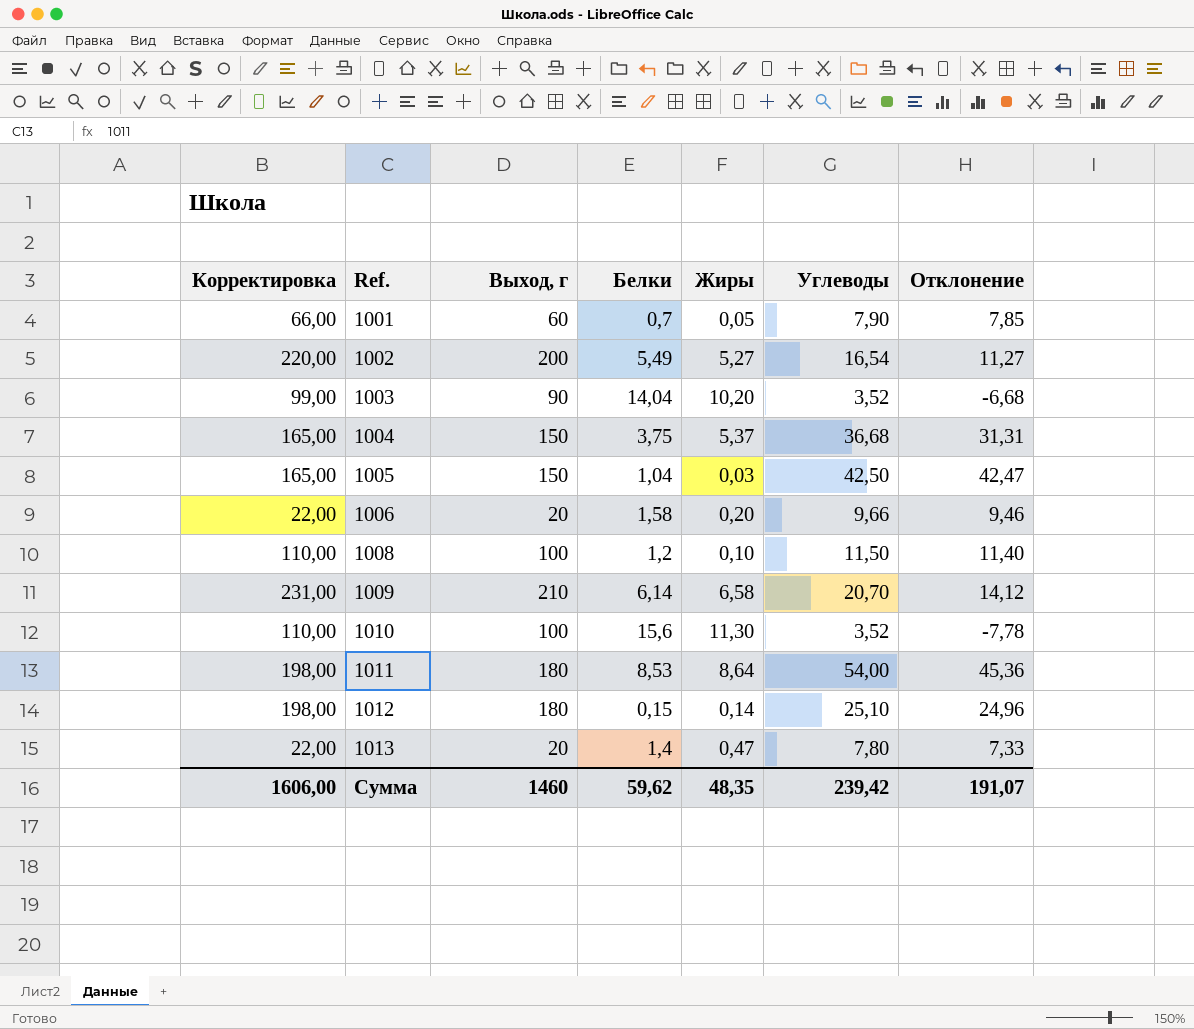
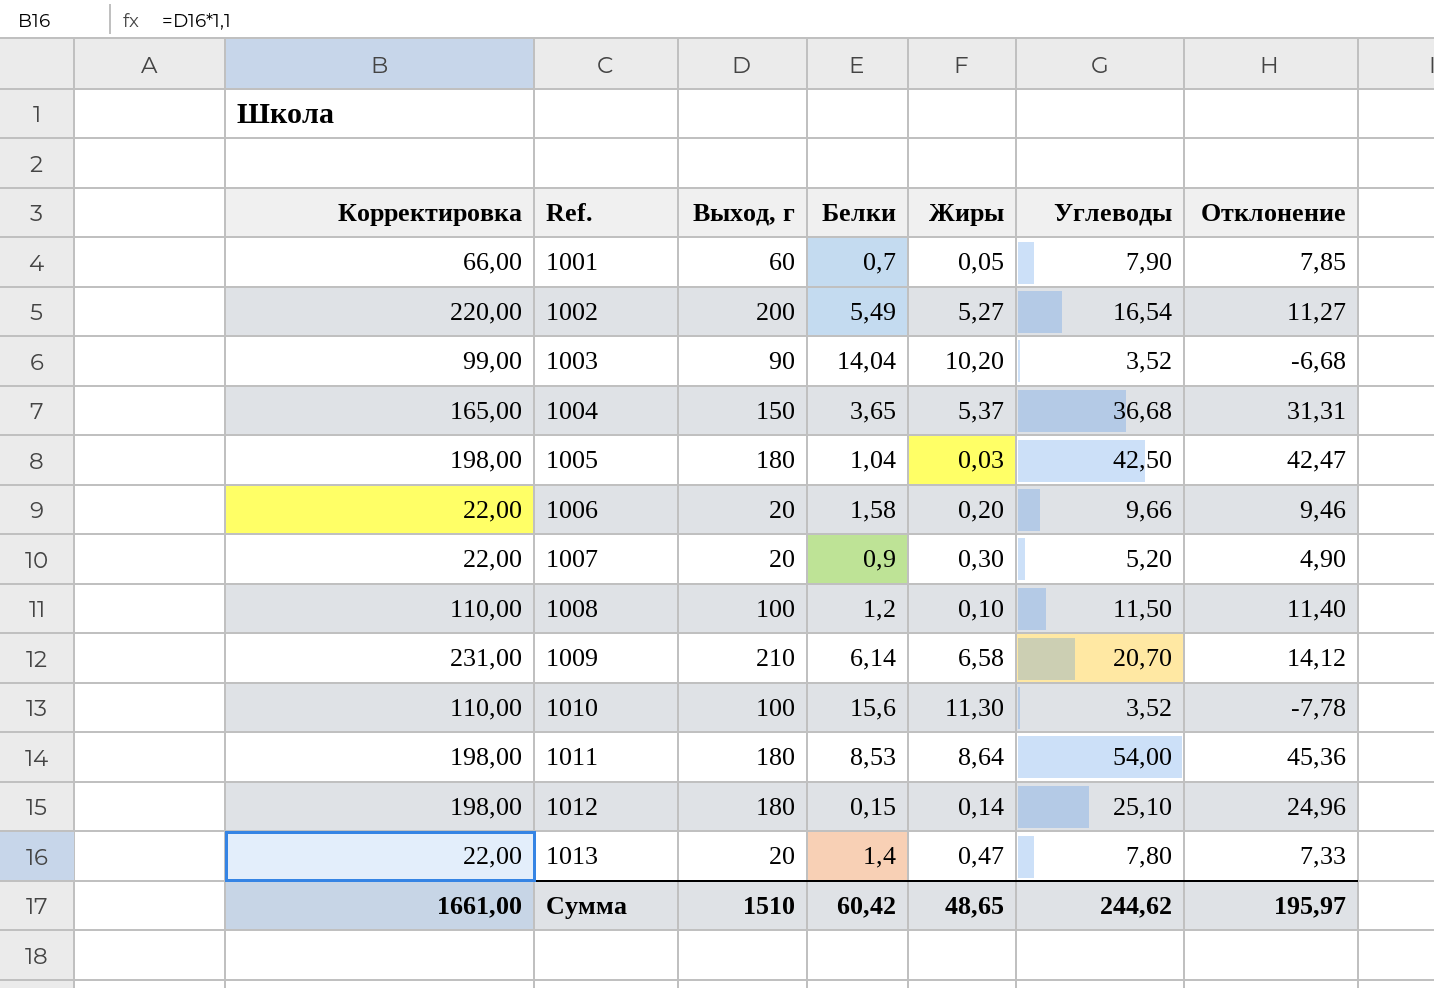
1004 | Белки: 3,75 -> 3,65
1005 | Корректировка: 165,00 -> 198,00
1005 | Выход, г: 150 -> 180
row 1007: none -> 22,00 | 20 | 0,9 | 0,30 | 5,20 | 4,90
Сумма | Корректировка: 1606,00 -> 1661,00
Сумма | Выход, г: 1460 -> 1510
Сумма | Белки: 59,62 -> 60,42
Сумма | Жиры: 48,35 -> 48,65
Сумма | Углеводы: 239,42 -> 244,62
Сумма | Отклонение: 191,07 -> 195,97

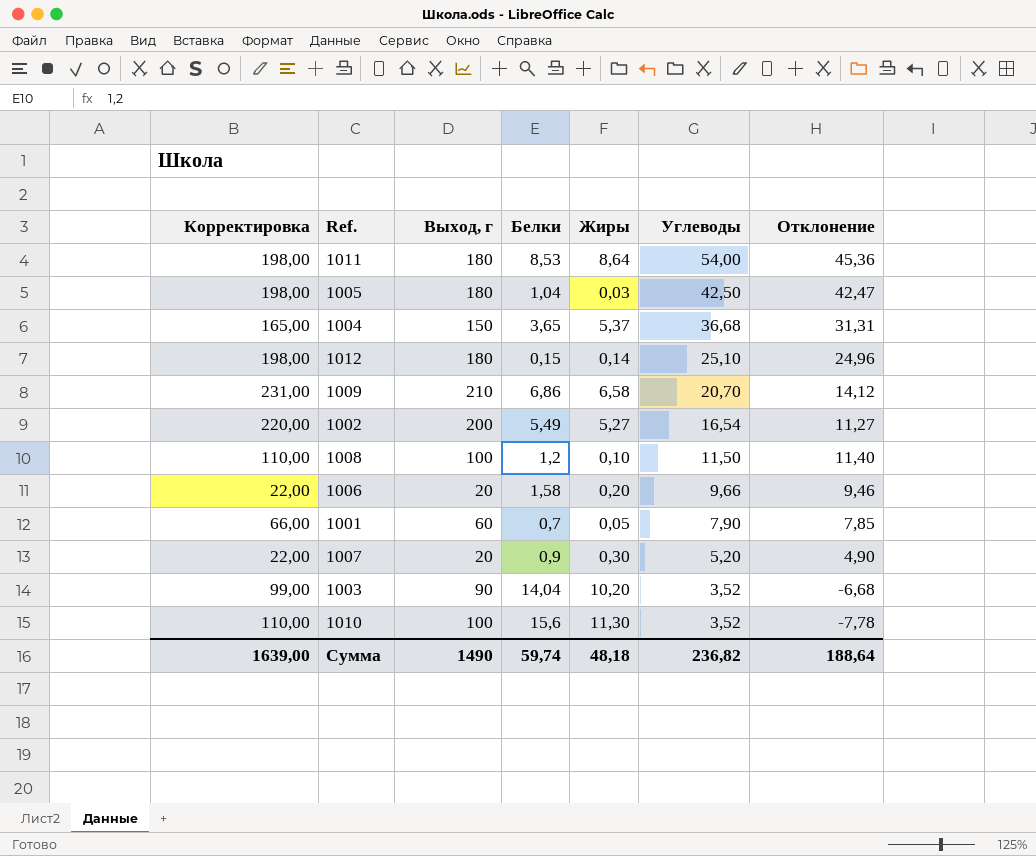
row order: Ref. ascending -> Углеводы descending
row 1013: 22,00 | 20 | 1,4 | 0,47 | 7,80 | 7,33 -> none
1009 | Белки: 6,14 -> 6,86
Сумма | Корректировка: 1661,00 -> 1639,00
Сумма | Выход, г: 1510 -> 1490
Сумма | Белки: 60,42 -> 59,74
Сумма | Жиры: 48,65 -> 48,18
Сумма | Углеводы: 244,62 -> 236,82
Сумма | Отклонение: 195,97 -> 188,64

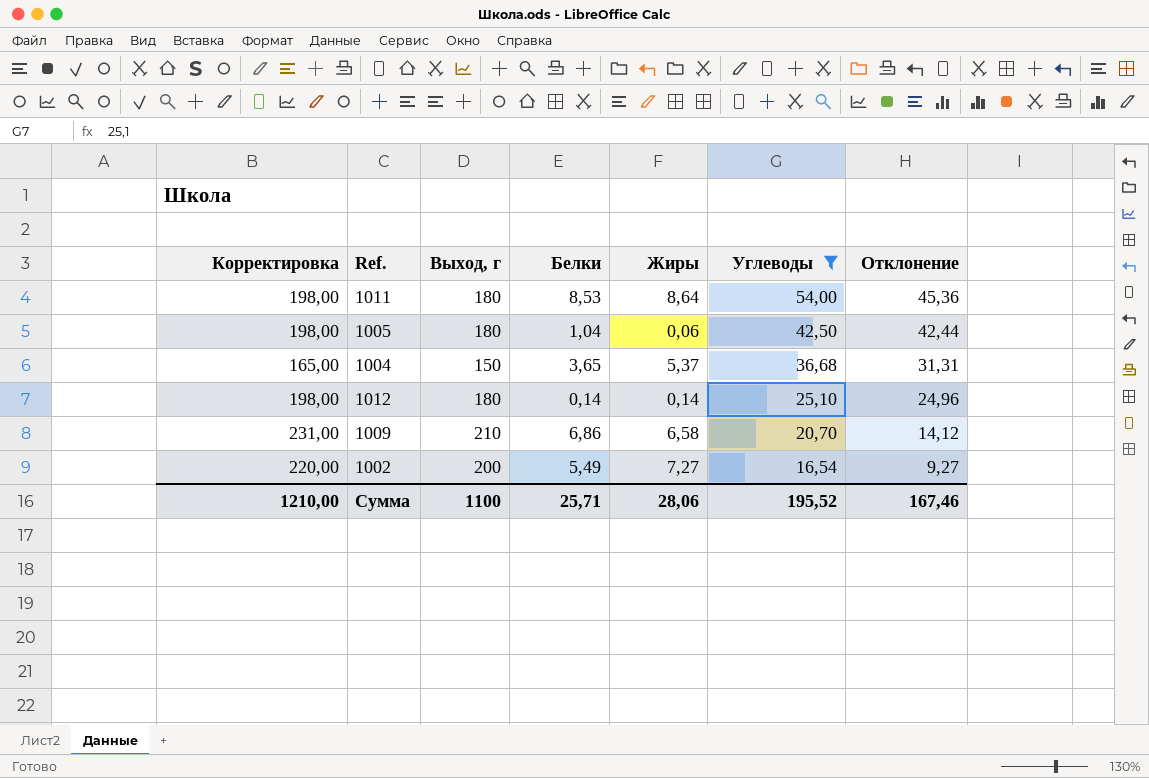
filter: none -> Углеводы >= 16,54
1005 | Жиры: 0,03 -> 0,06
1005 | Отклонение: 42,47 -> 42,44
1012 | Белки: 0,15 -> 0,14
1002 | Жиры: 5,27 -> 7,27
1002 | Отклонение: 11,27 -> 9,27
Сумма | Корректировка: 1639,00 -> 1210,00
Сумма | Выход, г: 1490 -> 1100
Сумма | Белки: 59,74 -> 25,71
Сумма | Жиры: 48,18 -> 28,06
Сумма | Углеводы: 236,82 -> 195,52
Сумма | Отклонение: 188,64 -> 167,46

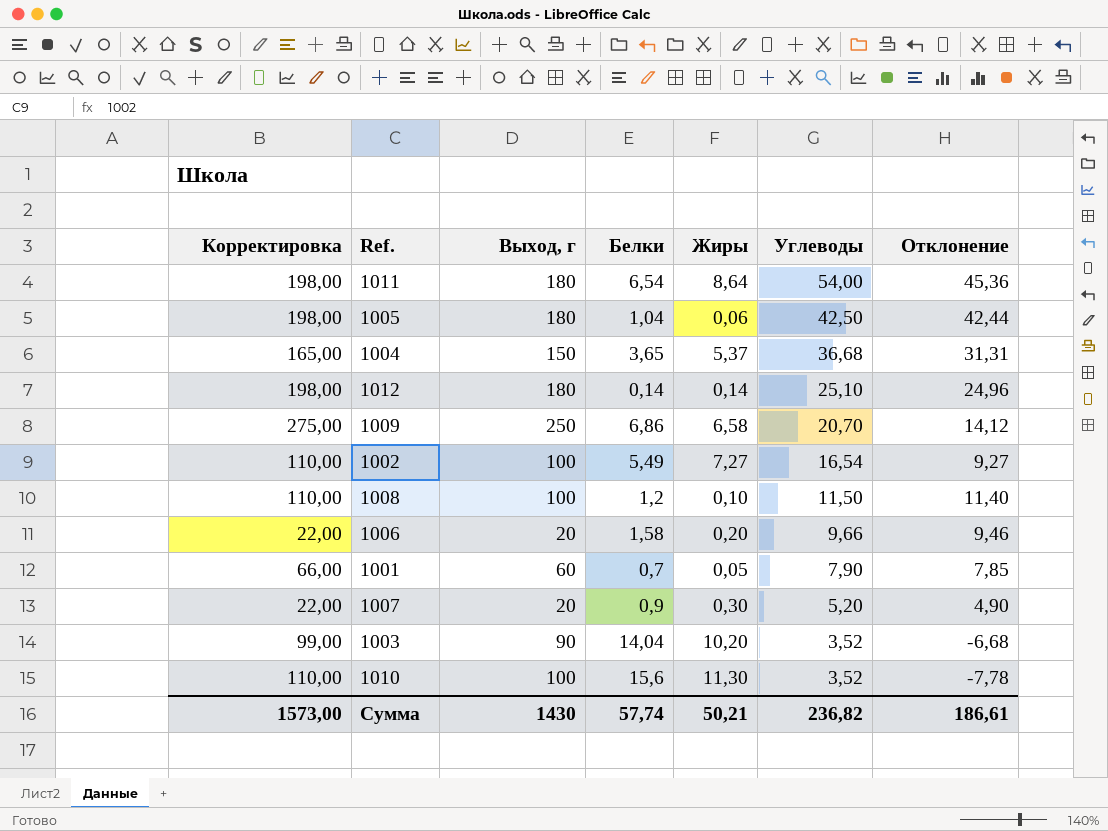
filter: Углеводы >= 16,54 -> none
1011 | Белки: 8,53 -> 6,54
1009 | Корректировка: 231,00 -> 275,00
1009 | Выход, г: 210 -> 250
1002 | Корректировка: 220,00 -> 110,00
1002 | Выход, г: 200 -> 100
Сумма | Корректировка: 1210,00 -> 1573,00
Сумма | Выход, г: 1100 -> 1430
Сумма | Белки: 25,71 -> 57,74
Сумма | Жиры: 28,06 -> 50,21
Сумма | Углеводы: 195,52 -> 236,82
Сумма | Отклонение: 167,46 -> 186,61

